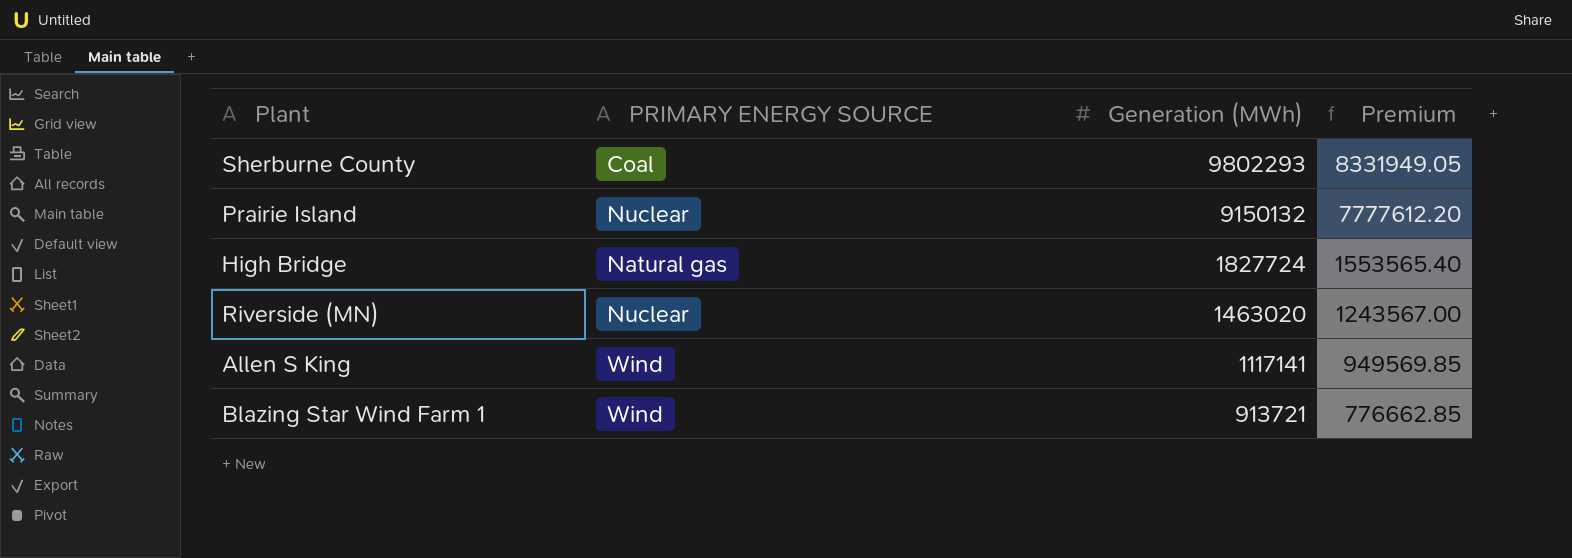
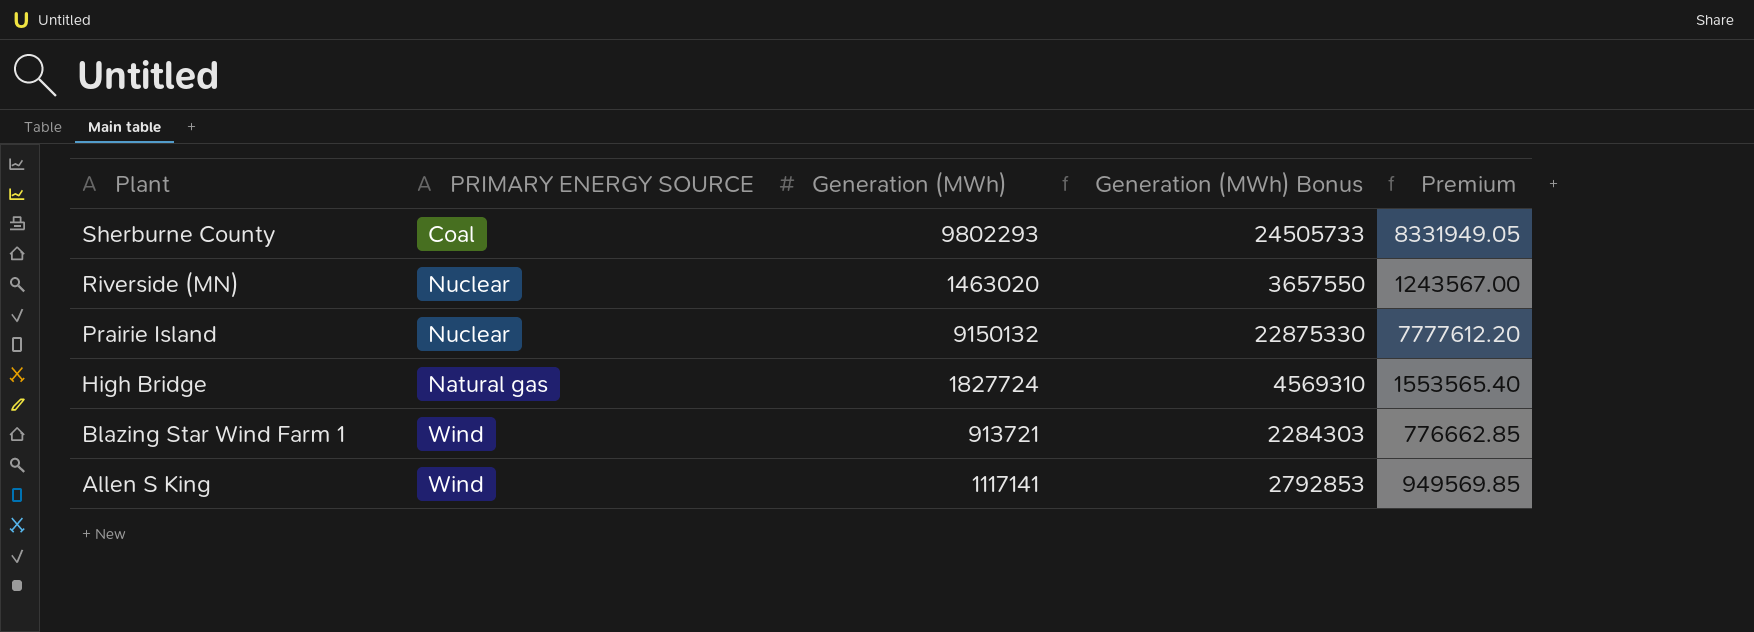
row order: Generation (MWh) descending -> Plant descending
column Generation (MWh) Bonus | formula: none -> [Generation (MWh)] * 2.5

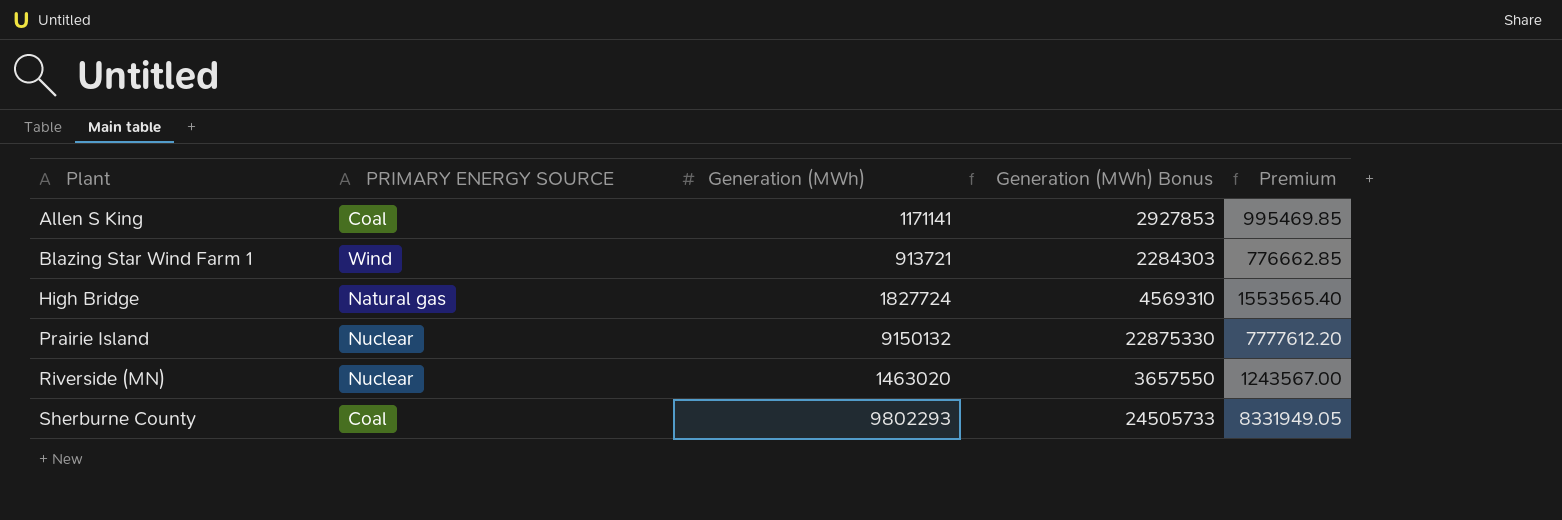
row order: Plant descending -> Plant ascending
Allen S King | PRIMARY ENERGY SOURCE: Wind -> Coal
Allen S King | Generation (MWh): 1117141 -> 1171141
Allen S King | Generation (MWh) Bonus: 2792853 -> 2927853
Allen S King | Premium: 949569.85 -> 995469.85

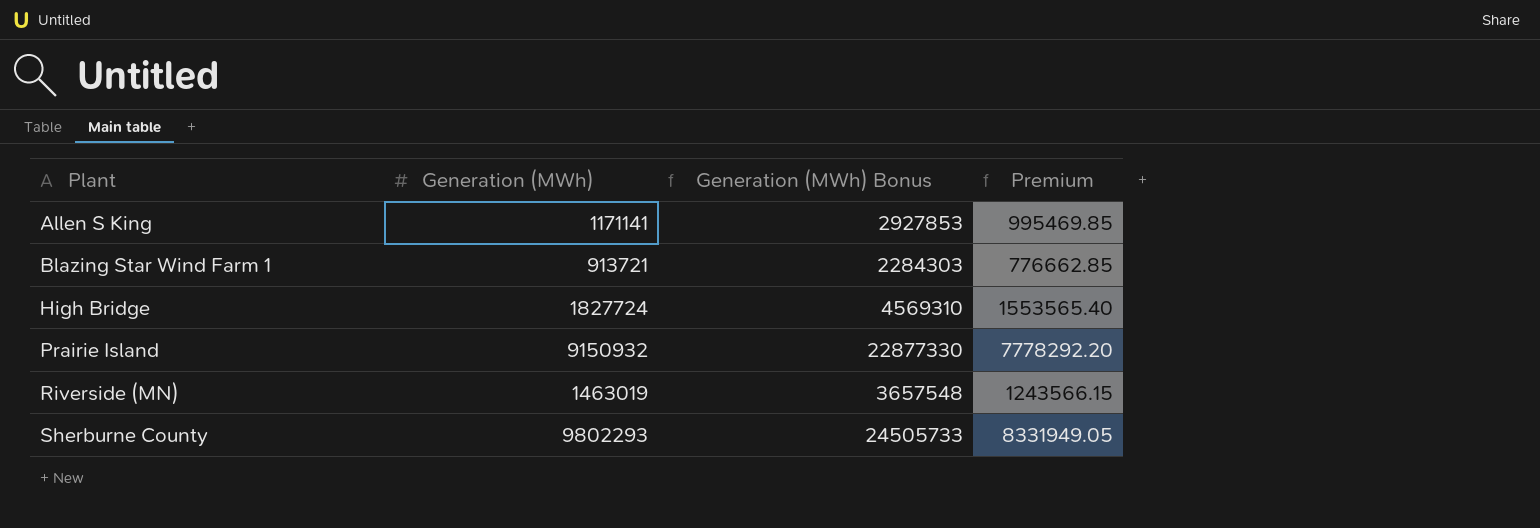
column PRIMARY ENERGY SOURCE | position: 2 -> none
Prairie Island | Generation (MWh): 9150132 -> 9150932
Prairie Island | Generation (MWh) Bonus: 22875330 -> 22877330
Prairie Island | Premium: 7777612.20 -> 7778292.20
Riverside (MN) | Generation (MWh): 1463020 -> 1463019
Riverside (MN) | Generation (MWh) Bonus: 3657550 -> 3657548
Riverside (MN) | Premium: 1243567.00 -> 1243566.15

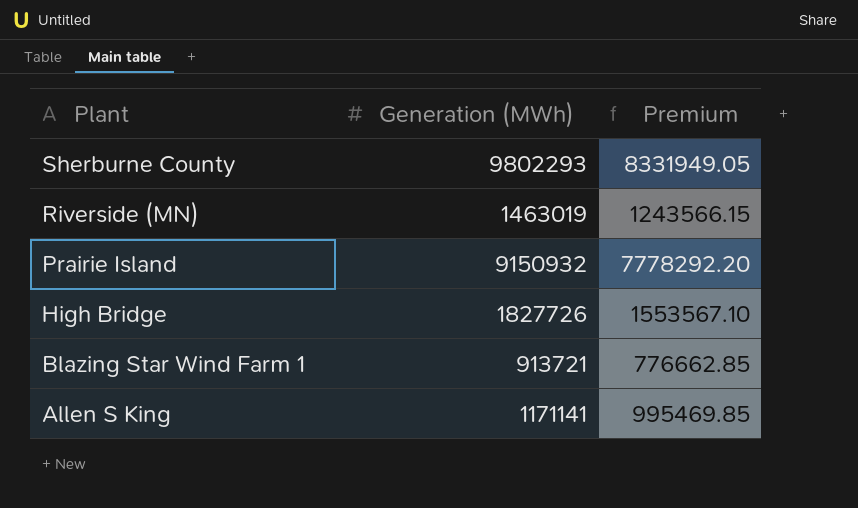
row order: Plant ascending -> Plant descending
column Generation (MWh) Bonus | formula: [Generation (MWh)] * 2.5 -> none
High Bridge | Generation (MWh): 1827724 -> 1827726
High Bridge | Premium: 1553565.40 -> 1553567.10

